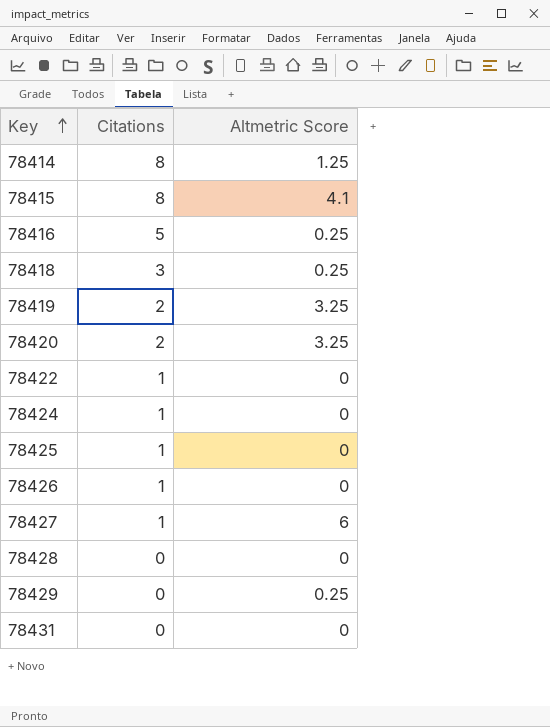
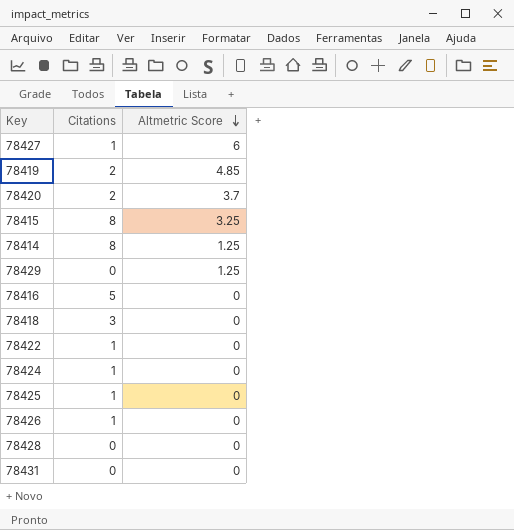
row order: Key ascending -> Altmetric Score descending
78419 | Altmetric Score: 3.25 -> 4.85
78420 | Altmetric Score: 3.25 -> 3.7
78415 | Altmetric Score: 4.1 -> 3.25
78429 | Altmetric Score: 0.25 -> 1.25
78416 | Altmetric Score: 0.25 -> 0
78418 | Altmetric Score: 0.25 -> 0

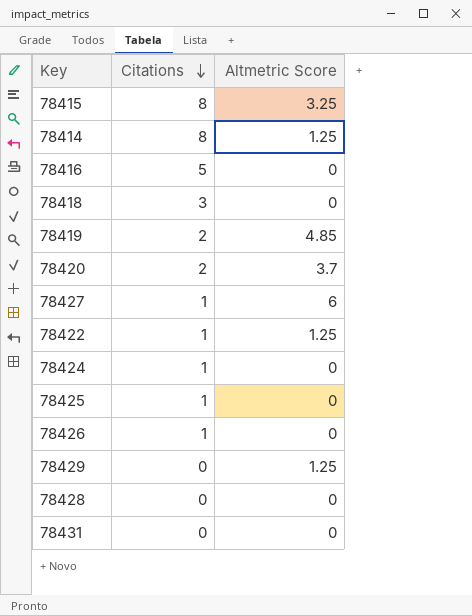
row order: Altmetric Score descending -> Citations descending
78422 | Altmetric Score: 0 -> 1.25

